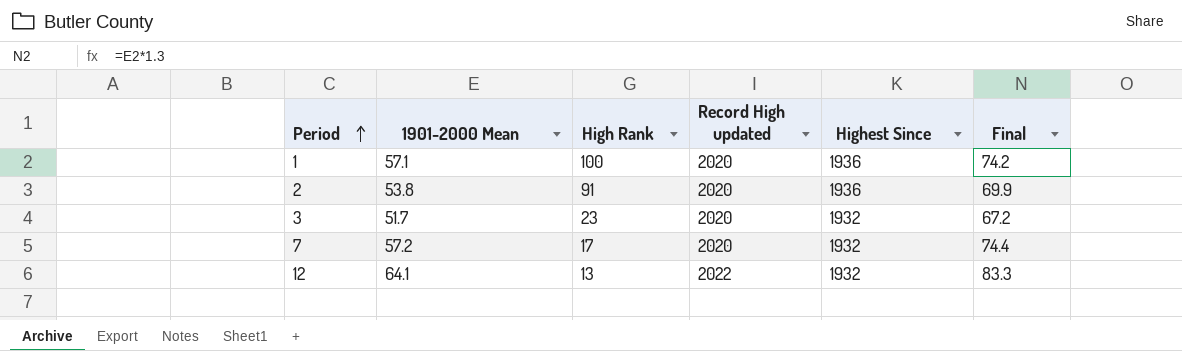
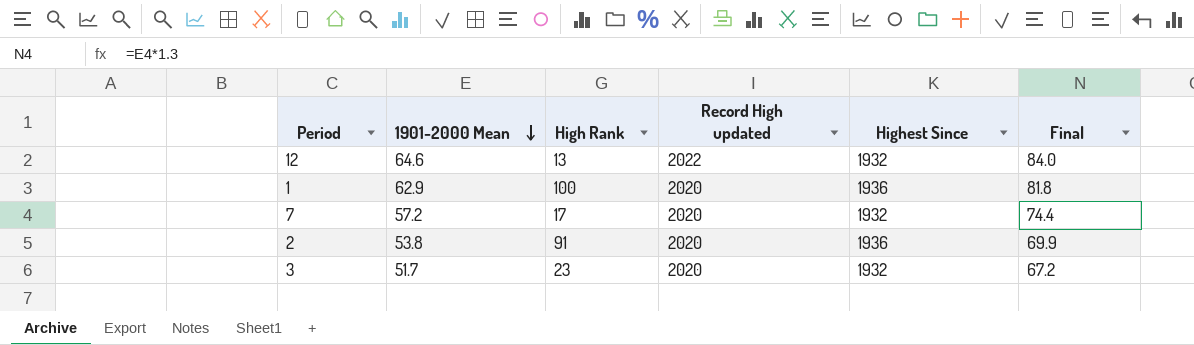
row order: Period ascending -> 1901-2000 Mean descending
12 | 1901-2000 Mean: 64.1 -> 64.6
12 | Final: 83.3 -> 84.0
1 | 1901-2000 Mean: 57.1 -> 62.9
1 | Final: 74.2 -> 81.8

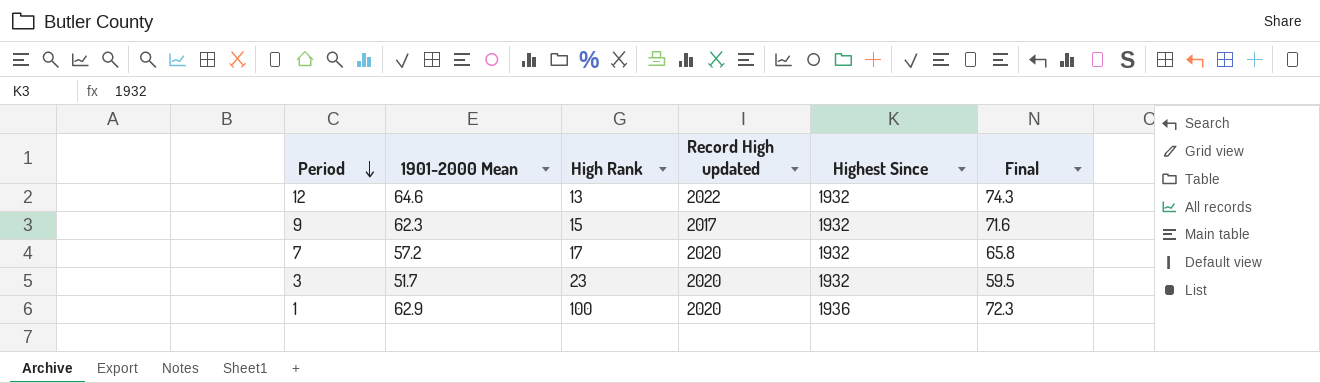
row order: 1901-2000 Mean descending -> Period descending
column Final | formula: [1901-2000 Mean] * 1.3 -> [1901-2000 Mean] * 1.15
row 2: 53.8 | 91 | 2020 | 1936 | 69.9 -> none
row 9: none -> 62.3 | 15 | 2017 | 1932 | 71.6

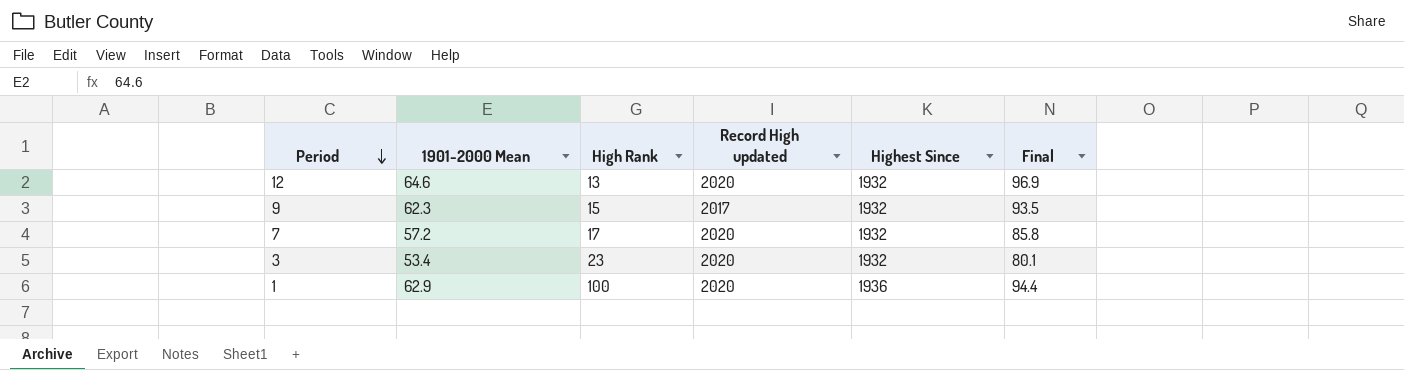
column Final | formula: [1901-2000 Mean] * 1.15 -> [1901-2000 Mean] * 1.5
12 | Record High updated: 2022 -> 2020
3 | 1901-2000 Mean: 51.7 -> 53.4

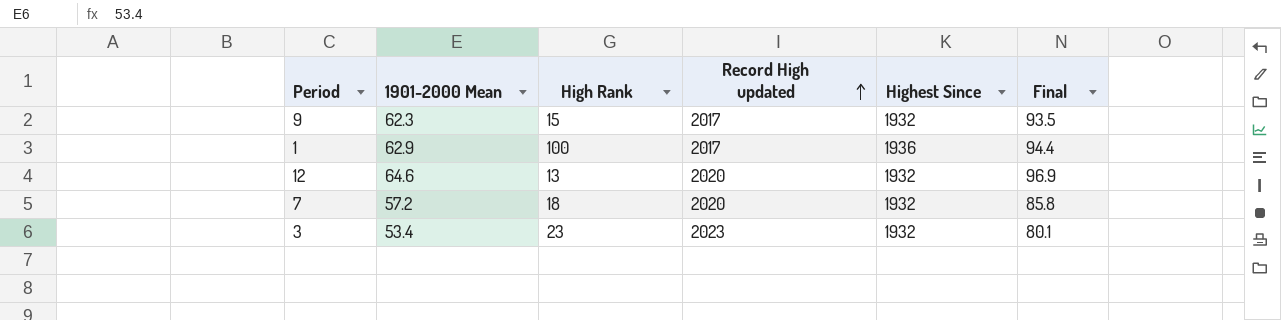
row order: Period descending -> Record High updated ascending
1 | Record High updated: 2020 -> 2017
7 | High Rank: 17 -> 18
3 | Record High updated: 2020 -> 2023

